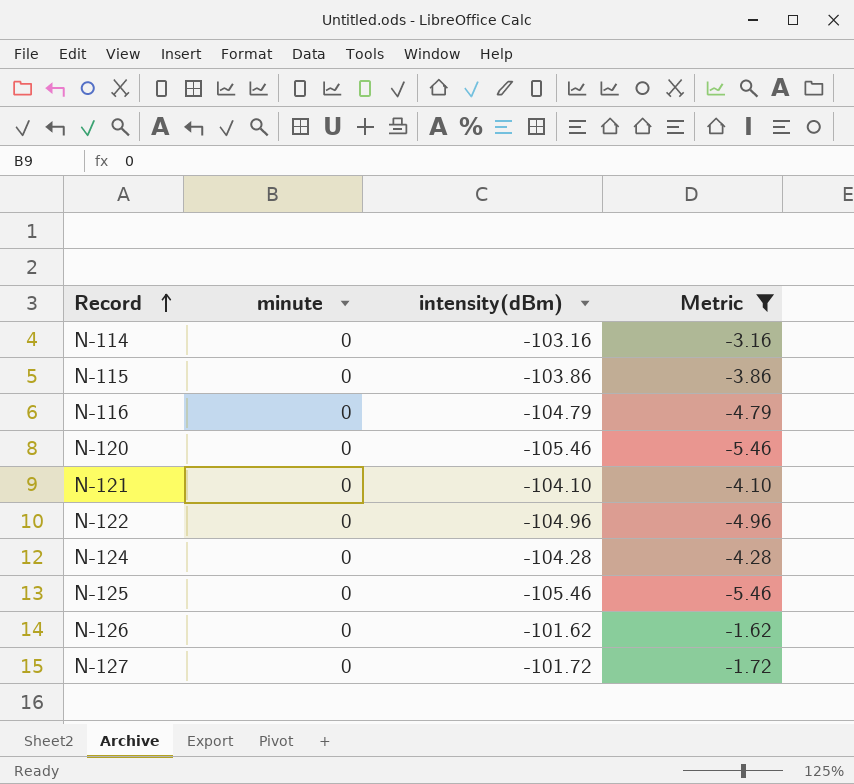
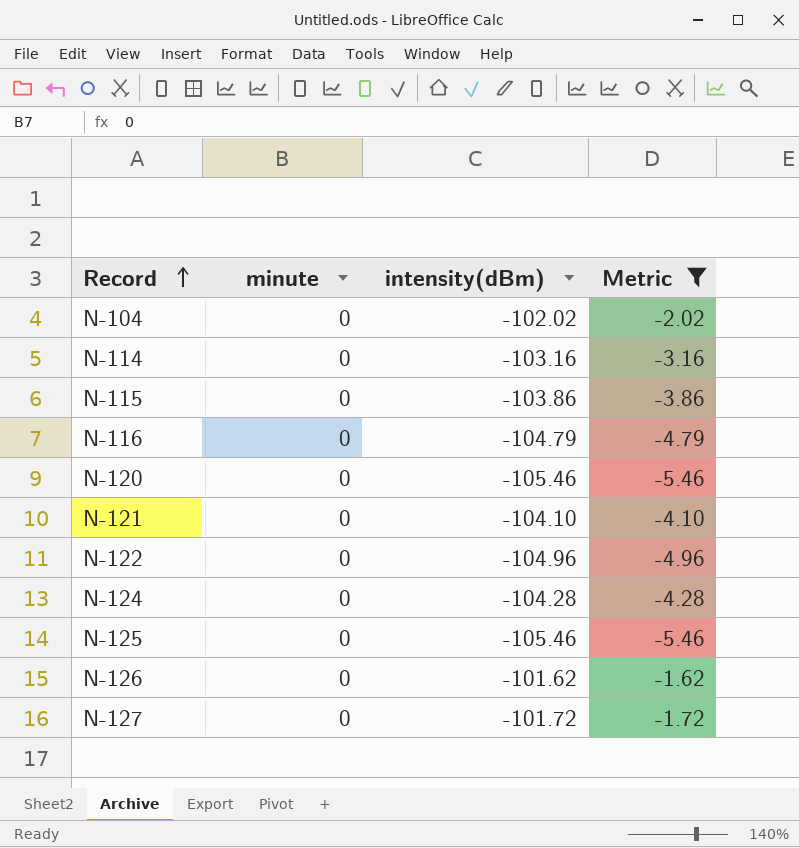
row N-104: none -> 0 | -102.02 | -2.02

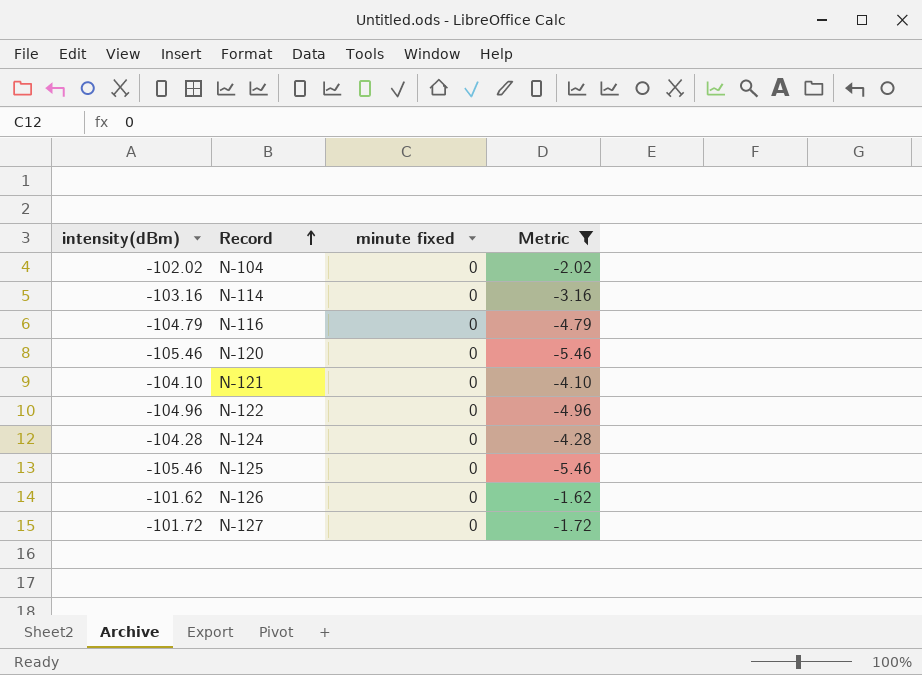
column intensity(dBm) | position: 3 -> 1
column name: minute -> minute fixed
row N-115: 0 | -103.86 | -3.86 -> none

